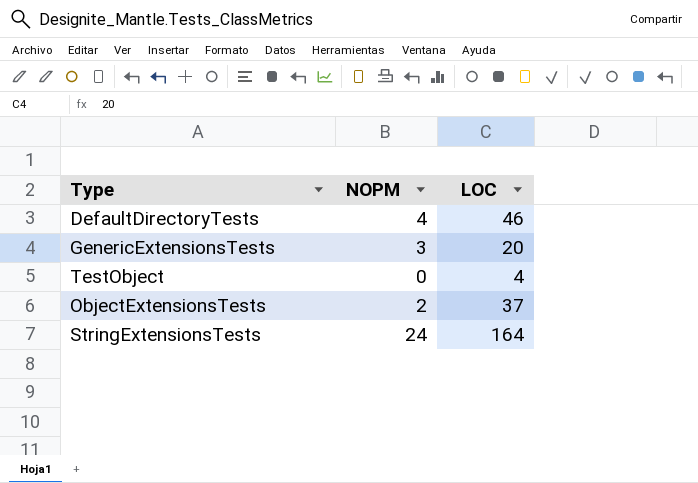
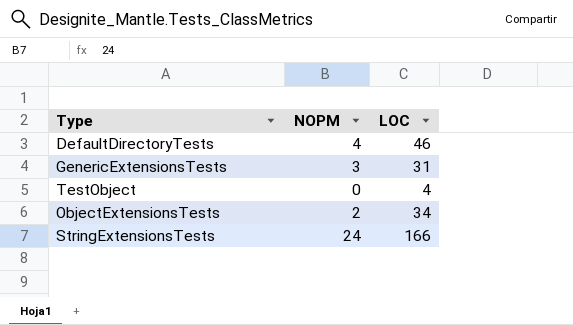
GenericExtensionsTests | LOC: 20 -> 31
ObjectExtensionsTests | LOC: 37 -> 34
StringExtensionsTests | LOC: 164 -> 166

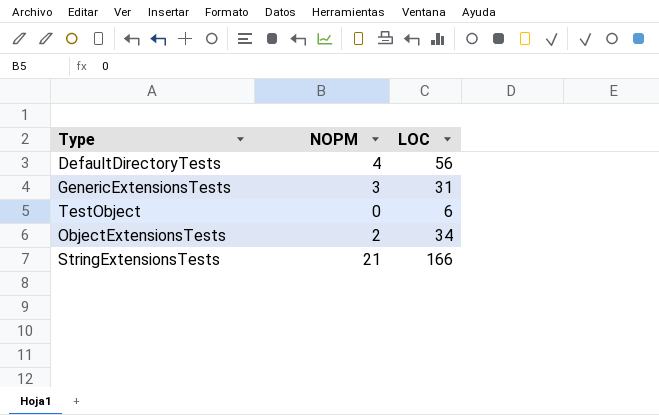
DefaultDirectoryTests | LOC: 46 -> 56
TestObject | LOC: 4 -> 6
StringExtensionsTests | NOPM: 24 -> 21

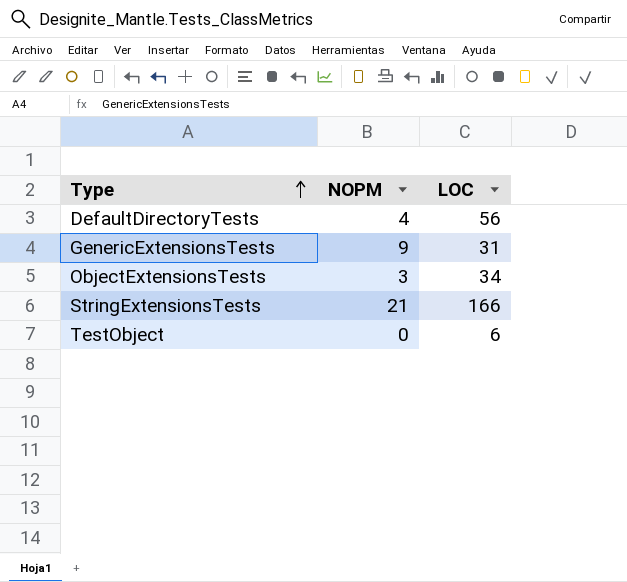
row order: none -> Type ascending
GenericExtensionsTests | NOPM: 3 -> 9
ObjectExtensionsTests | NOPM: 2 -> 3

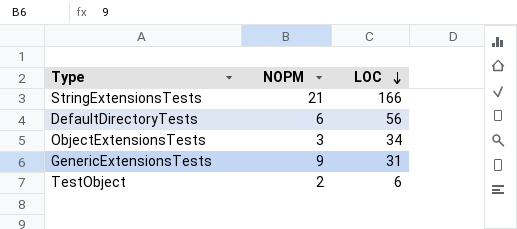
row order: Type ascending -> LOC descending
DefaultDirectoryTests | NOPM: 4 -> 6
TestObject | NOPM: 0 -> 2

